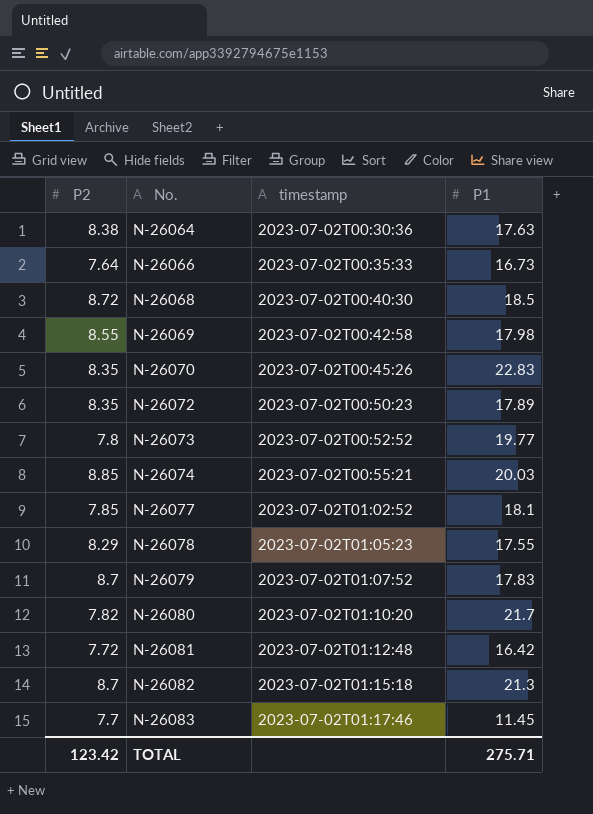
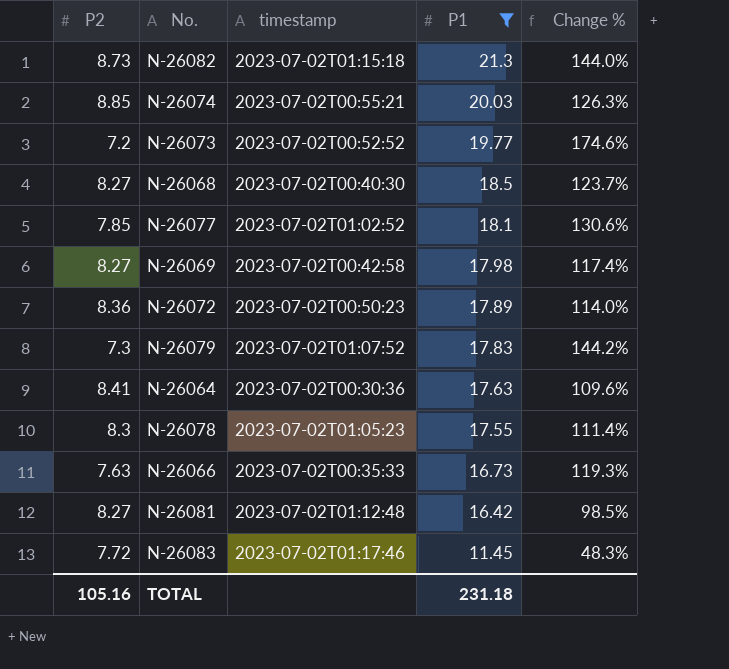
filter: none -> P1 <= 21.3
row order: No. ascending -> P1 descending
column Change % | formula: none -> ([P1] - [P2]) / [P2]
N-26082 | P2: 8.7 -> 8.73
N-26073 | P2: 7.8 -> 7.2
N-26068 | P2: 8.72 -> 8.27
N-26069 | P2: 8.55 -> 8.27
N-26072 | P2: 8.35 -> 8.36
N-26079 | P2: 8.7 -> 7.3
N-26064 | P2: 8.38 -> 8.41
N-26078 | P2: 8.29 -> 8.3
N-26066 | P2: 7.64 -> 7.63
N-26081 | P2: 7.72 -> 8.27
N-26083 | P2: 7.7 -> 7.72
TOTAL | P2: 123.42 -> 105.16
TOTAL | P1: 275.71 -> 231.18

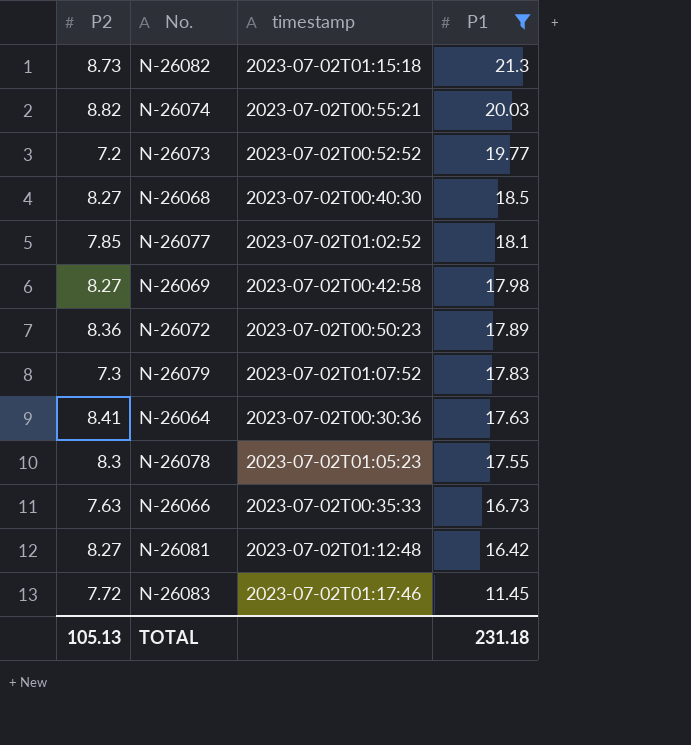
column Change % | formula: ([P1] - [P2]) / [P2] -> none
N-26074 | P2: 8.85 -> 8.82
TOTAL | P2: 105.16 -> 105.13

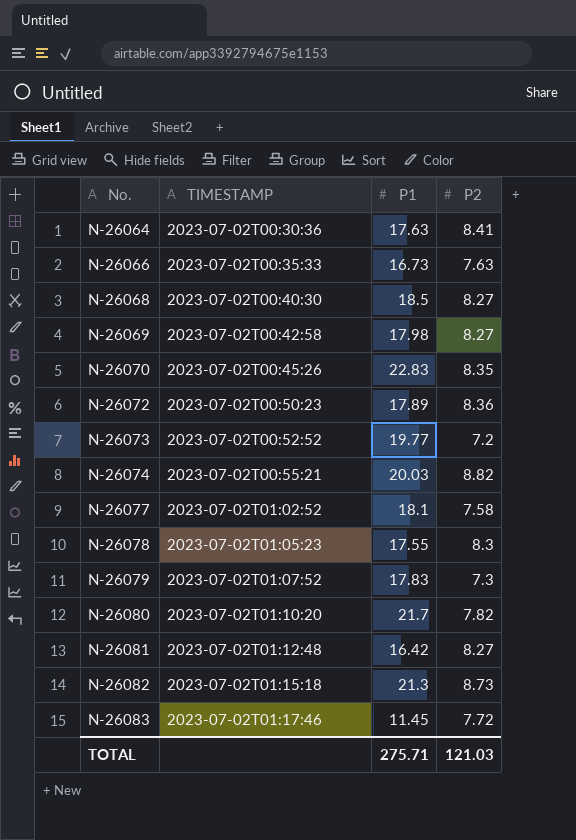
filter: P1 <= 21.3 -> none
row order: P1 descending -> No. ascending
column name: timestamp -> TIMESTAMP
column P2 | position: 1 -> 4
N-26077 | P2: 7.85 -> 7.58
TOTAL | P1: 231.18 -> 275.71
TOTAL | P2: 105.13 -> 121.03

